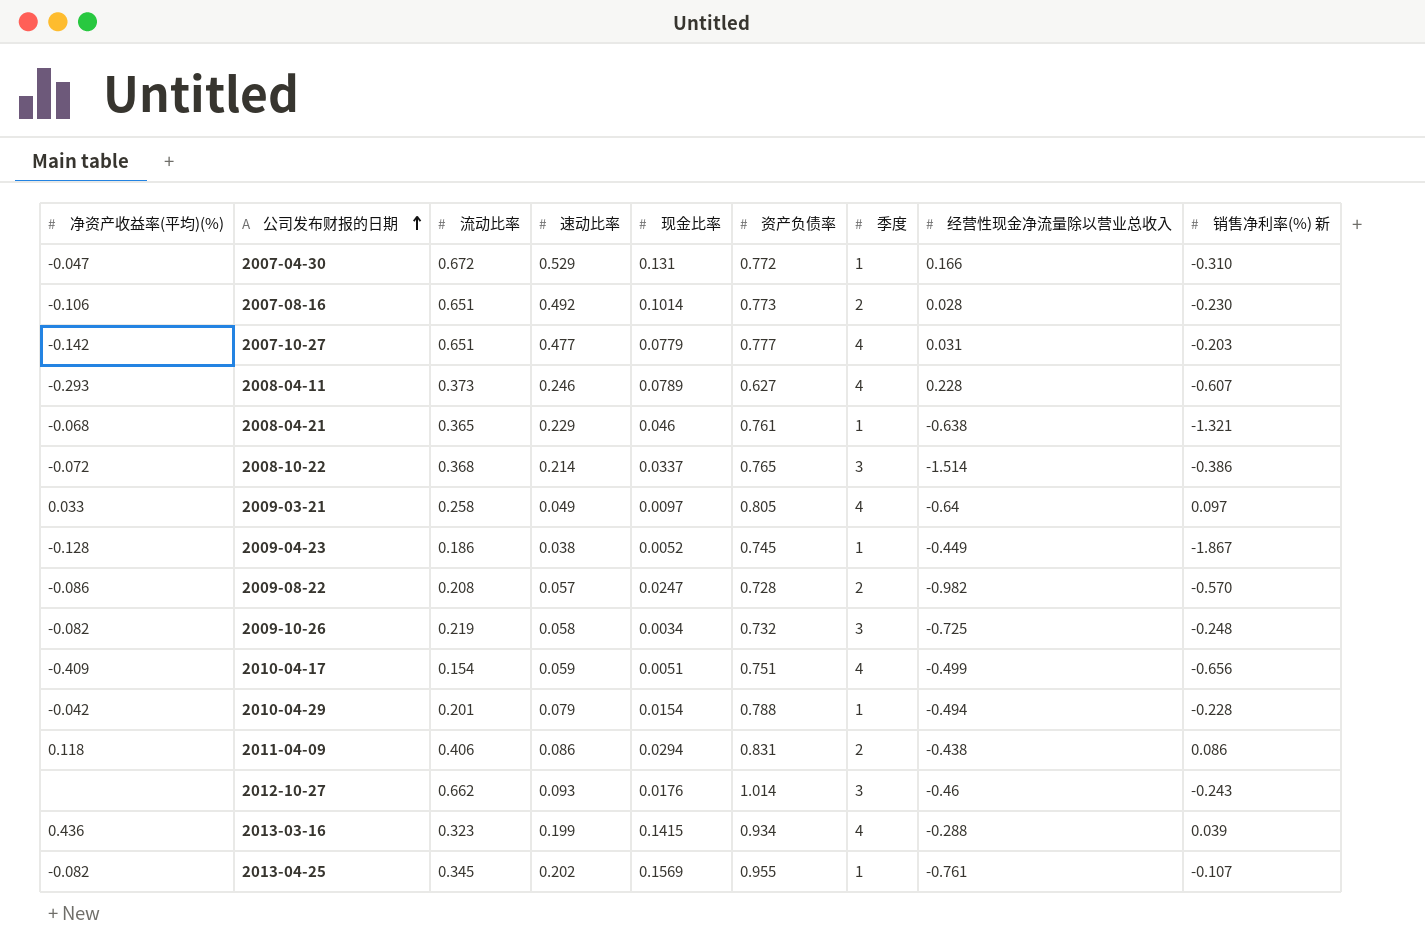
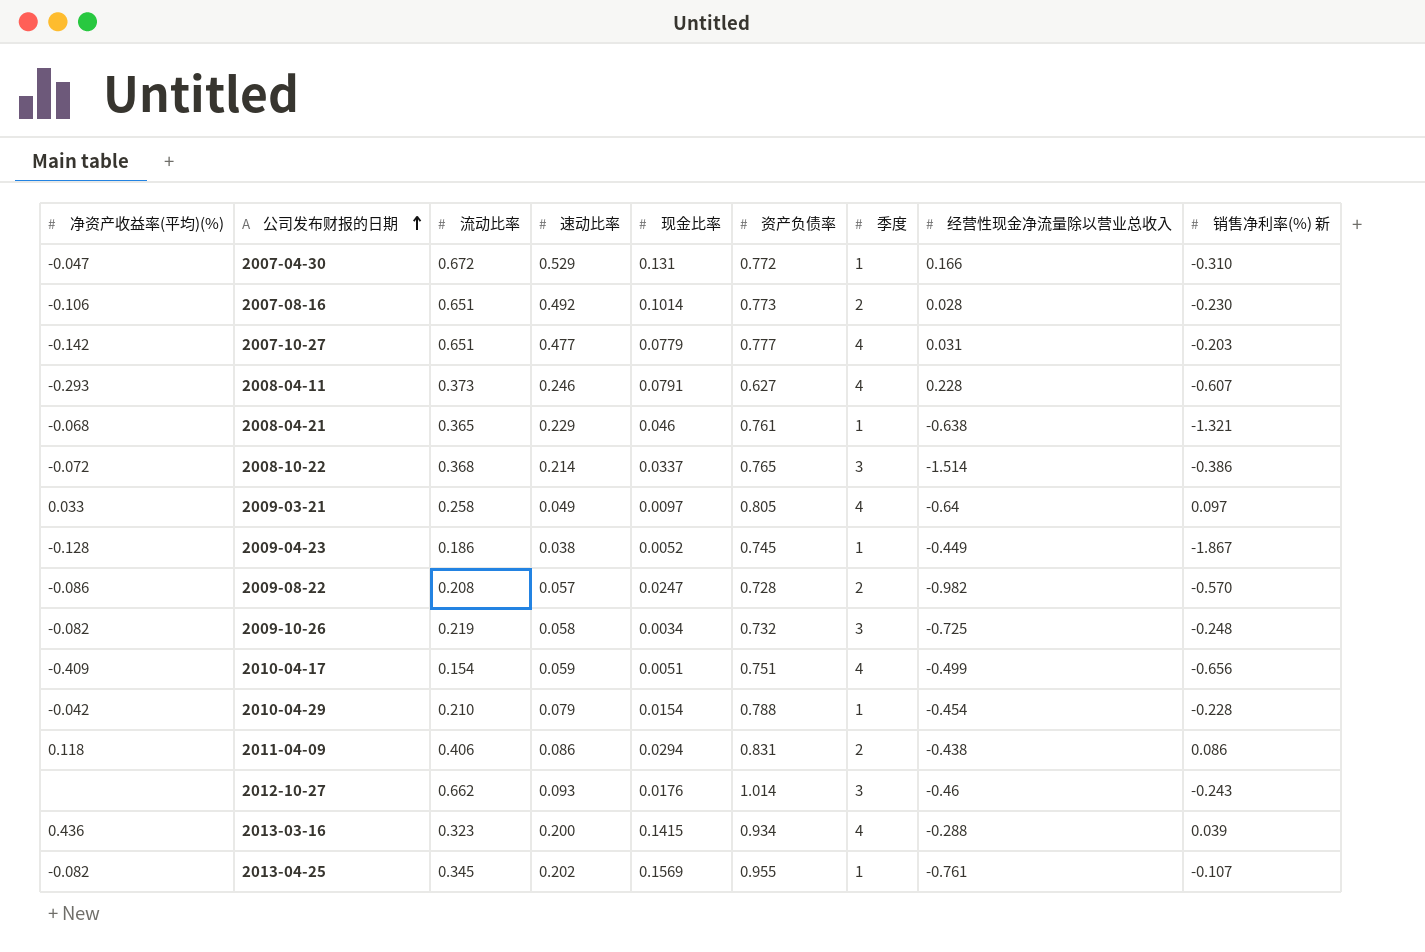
2008-04-11 | 现金比率: 0.0789 -> 0.0791
2010-04-29 | 流动比率: 0.201 -> 0.210
2010-04-29 | 经营性现金净流量除以营业总收入: -0.494 -> -0.454
2013-03-16 | 速动比率: 0.199 -> 0.200

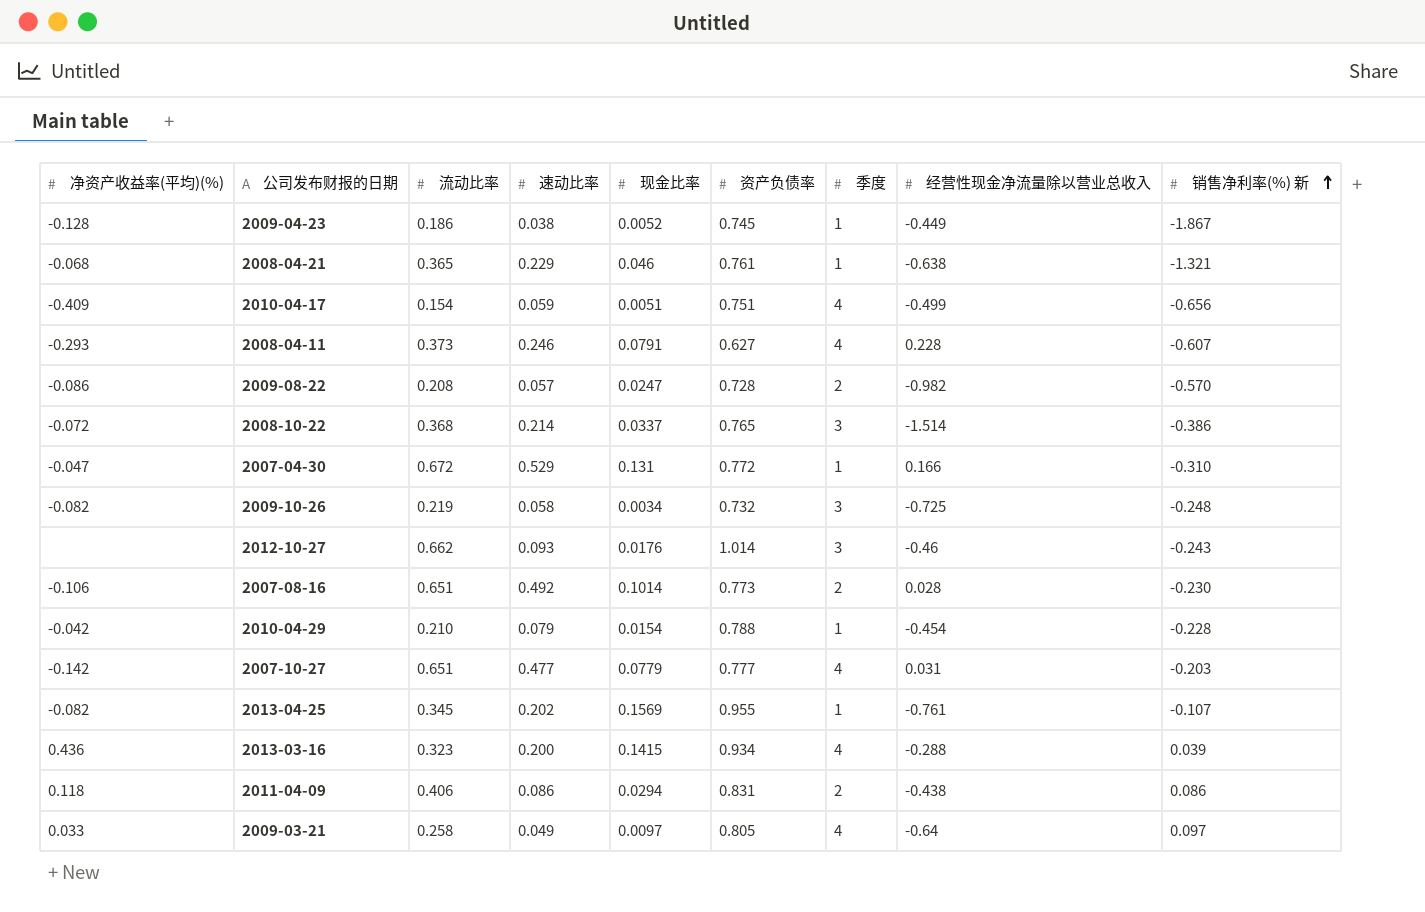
row order: 公司发布财报的日期 ascending -> 销售净利率(%) 新 ascending

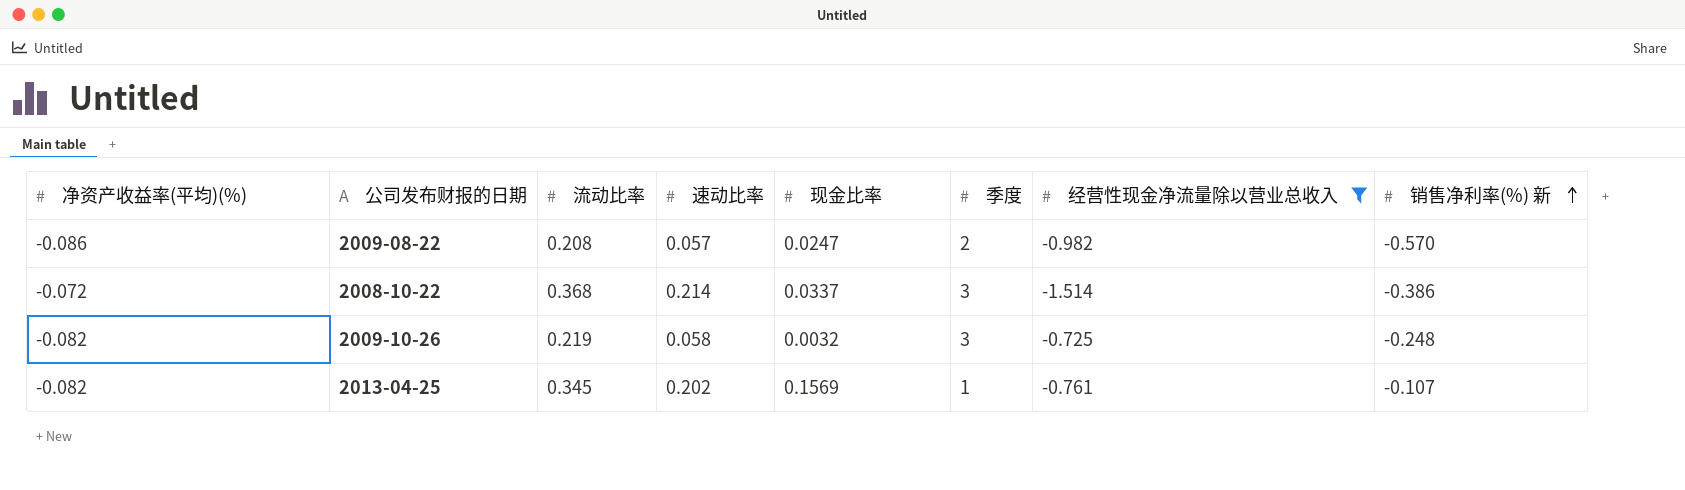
filter: none -> 经营性现金净流量除以营业总收入 <= -0.725
column 资产负债率 | position: 6 -> none
2009-10-26 | 现金比率: 0.0034 -> 0.0032

